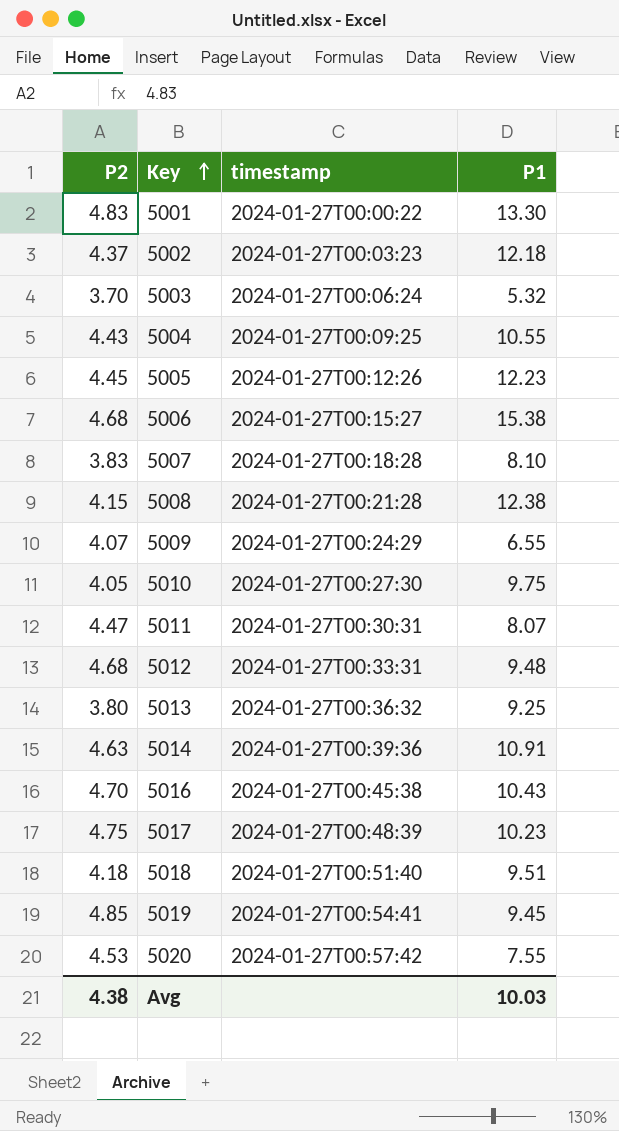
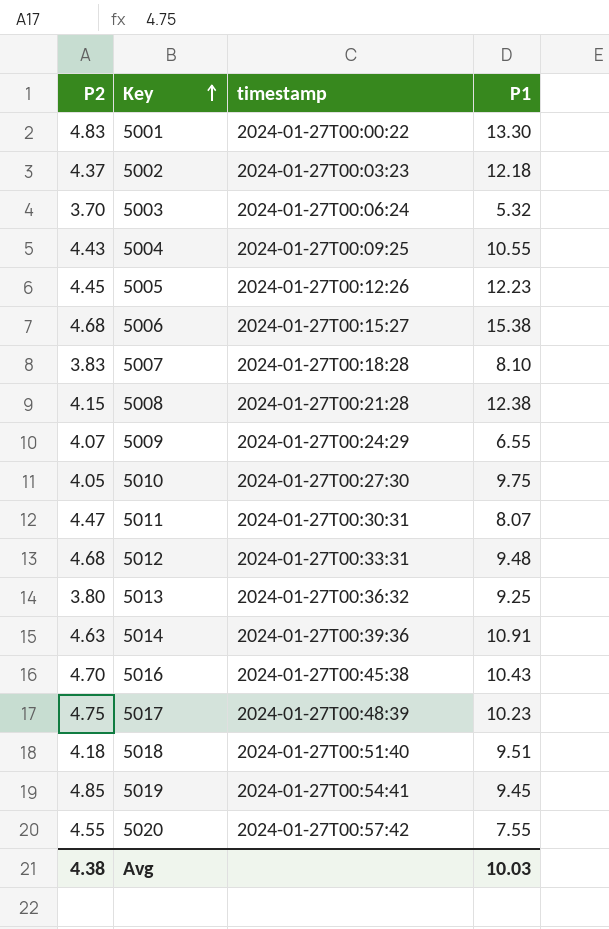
5020 | P2: 4.53 -> 4.55

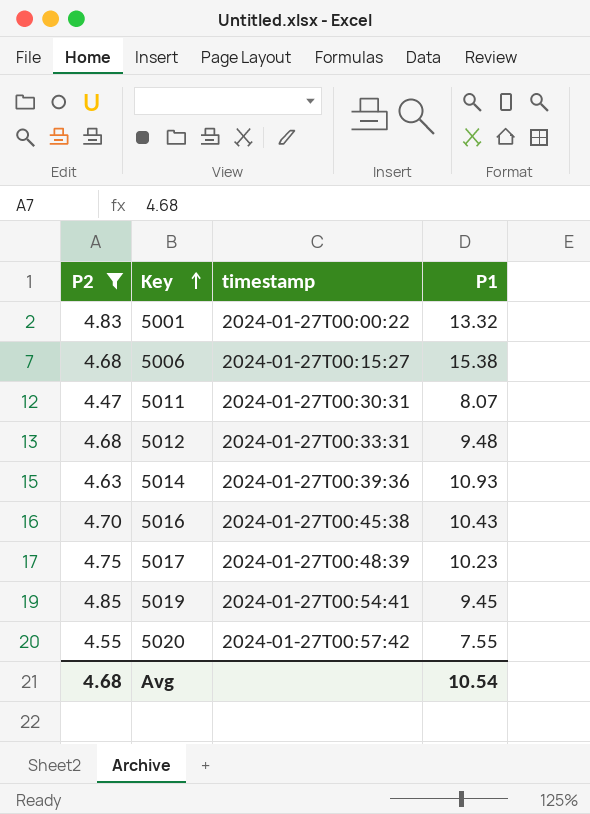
filter: none -> P2 >= 4.47
5001 | P1: 13.30 -> 13.32
5014 | P1: 10.91 -> 10.93
Avg | P2: 4.38 -> 4.68
Avg | P1: 10.03 -> 10.54

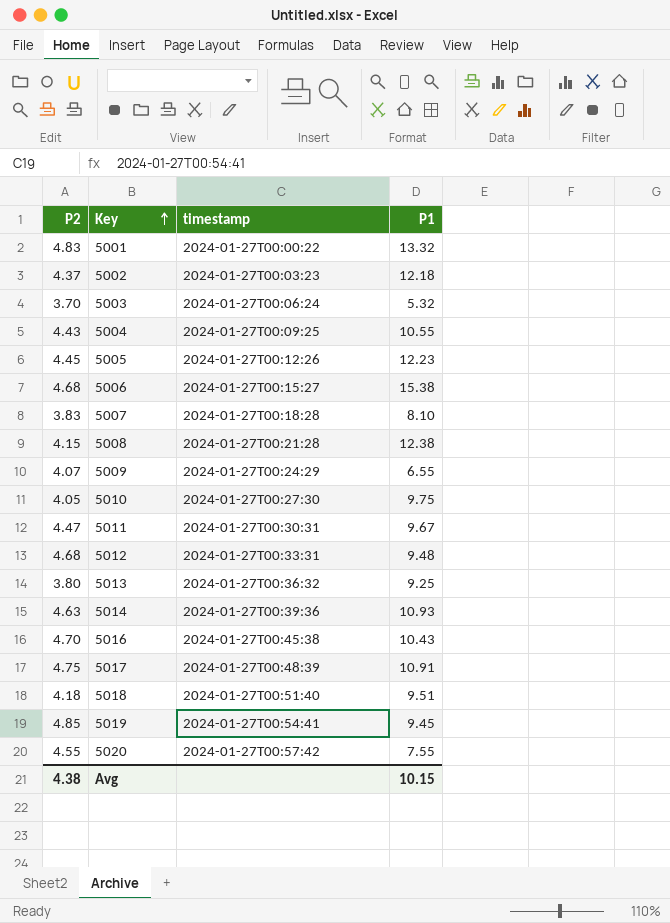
filter: P2 >= 4.47 -> none
5011 | P1: 8.07 -> 9.67
5017 | P1: 10.23 -> 10.91
Avg | P2: 4.68 -> 4.38
Avg | P1: 10.54 -> 10.15

